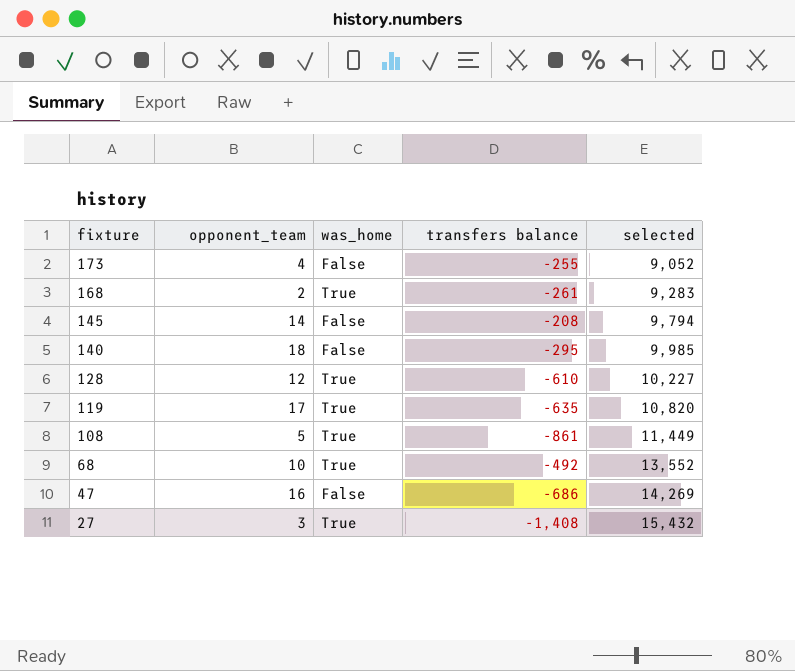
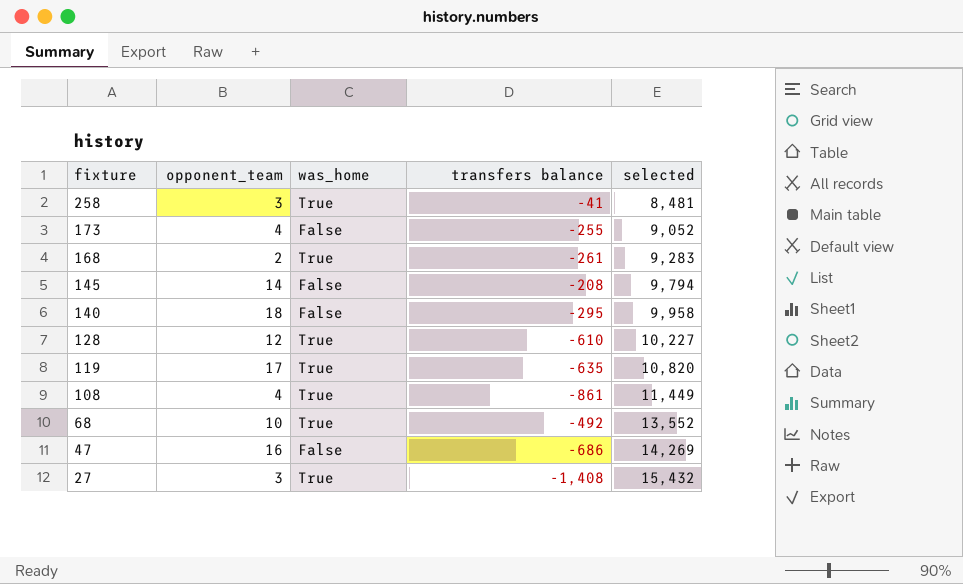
row 258: none -> 3 | True | -41 | 8,481
140 | selected: 9,985 -> 9,958
108 | opponent_team: 5 -> 4

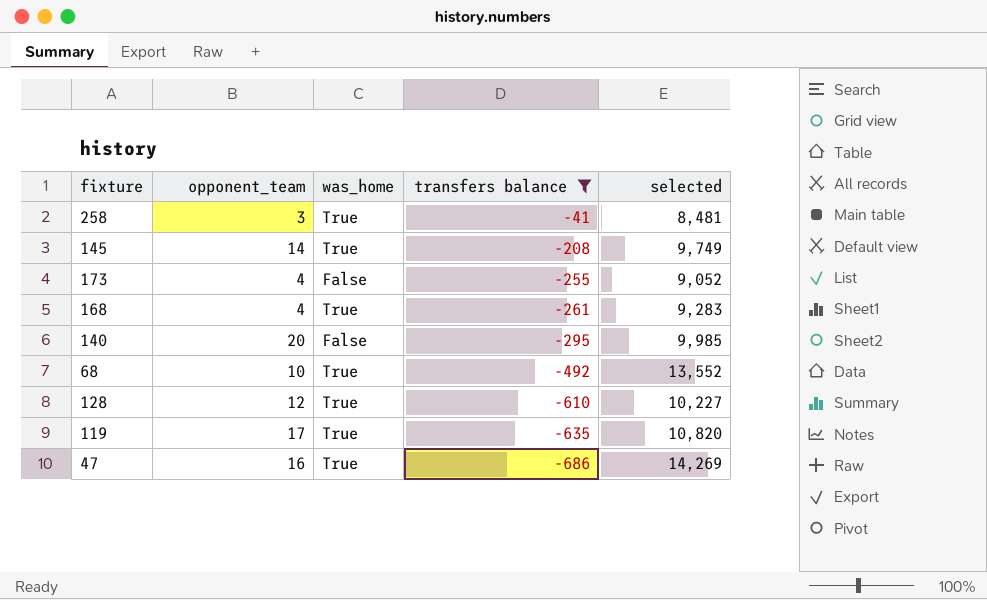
filter: none -> transfers balance >= -686
row order: fixture descending -> transfers balance descending
145 | was_home: False -> True
145 | selected: 9,794 -> 9,749
168 | opponent_team: 2 -> 4
140 | opponent_team: 18 -> 20
140 | selected: 9,958 -> 9,985
47 | was_home: False -> True

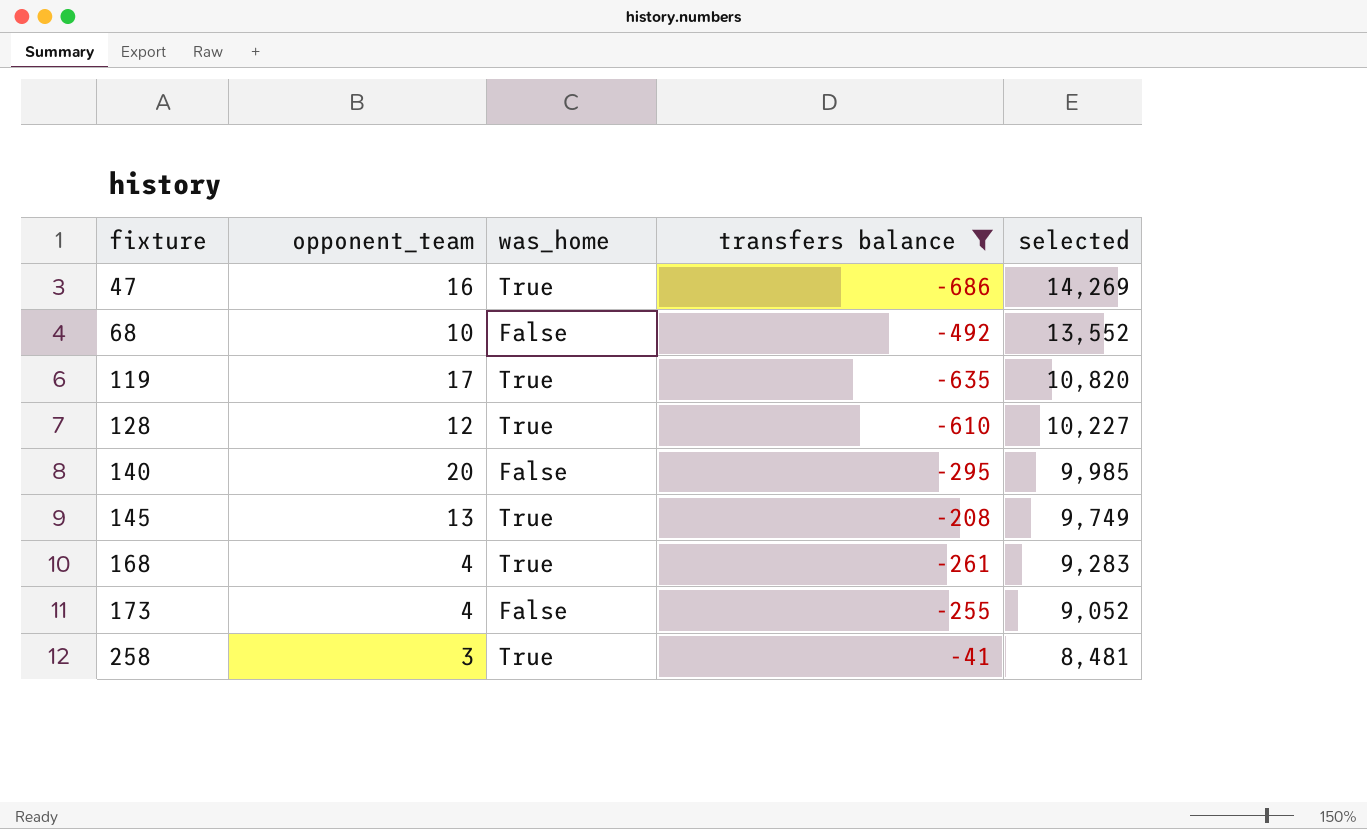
row order: transfers balance descending -> fixture ascending
68 | was_home: True -> False
145 | opponent_team: 14 -> 13

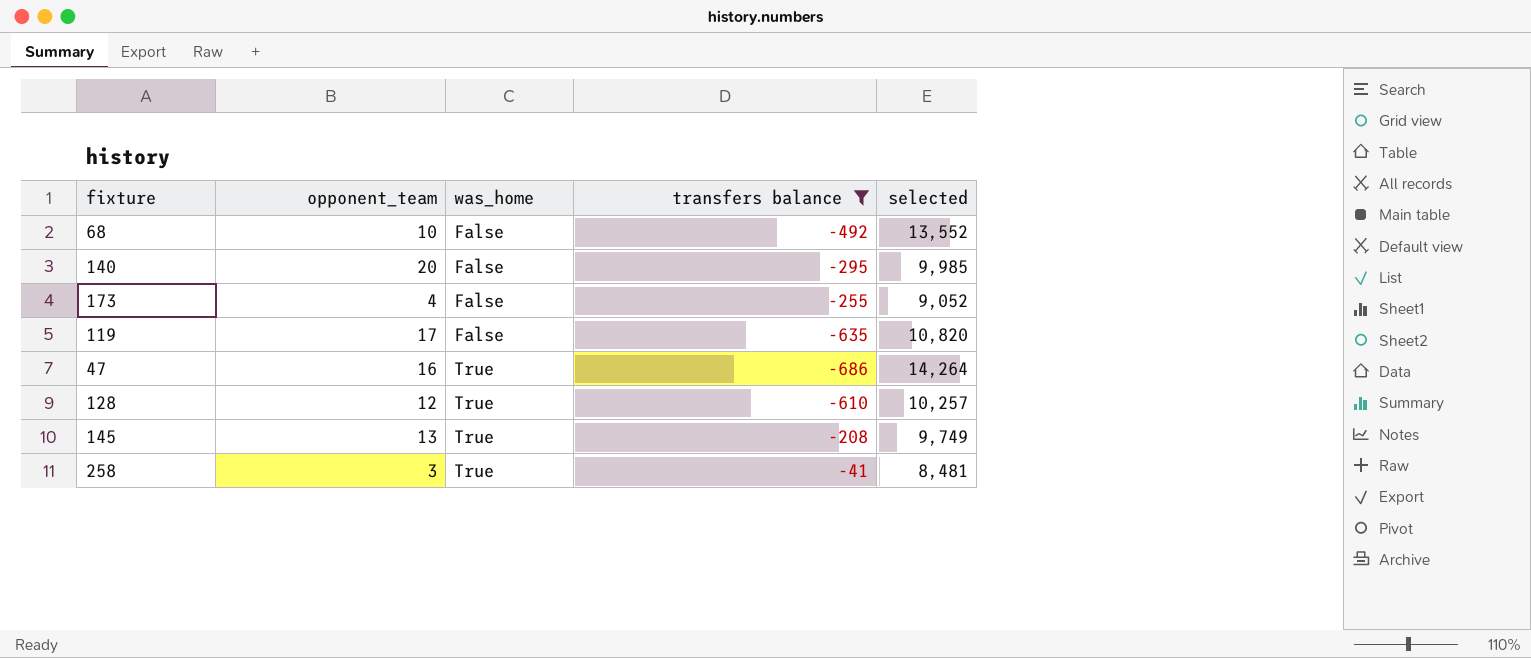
row order: fixture ascending -> was_home ascending
row 168: 4 | True | -261 | 9,283 -> none
119 | was_home: True -> False
47 | selected: 14,269 -> 14,264
128 | selected: 10,227 -> 10,257

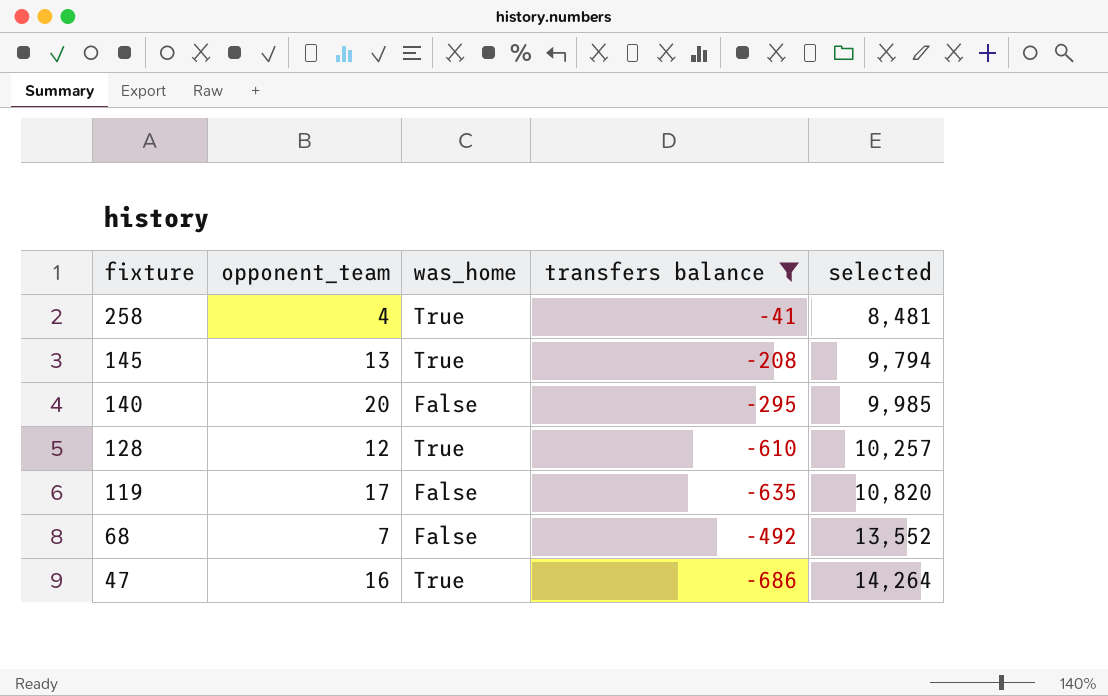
row order: was_home ascending -> fixture descending
row 173: 4 | False | -255 | 9,052 -> none
258 | opponent_team: 3 -> 4
145 | selected: 9,749 -> 9,794
68 | opponent_team: 10 -> 7

